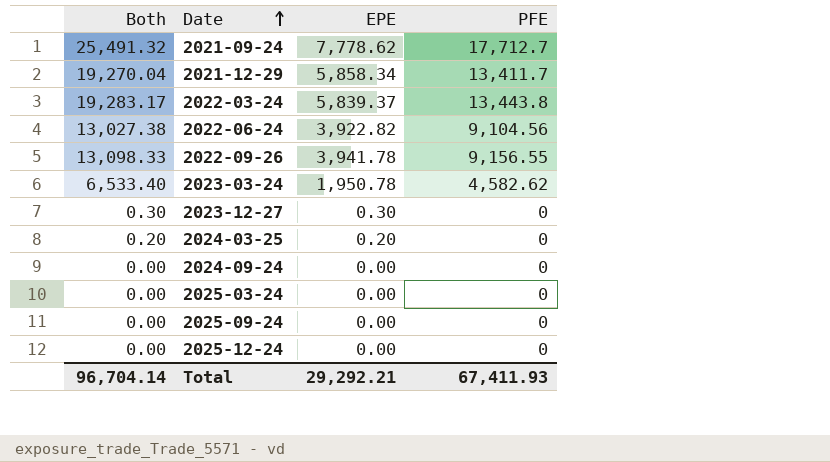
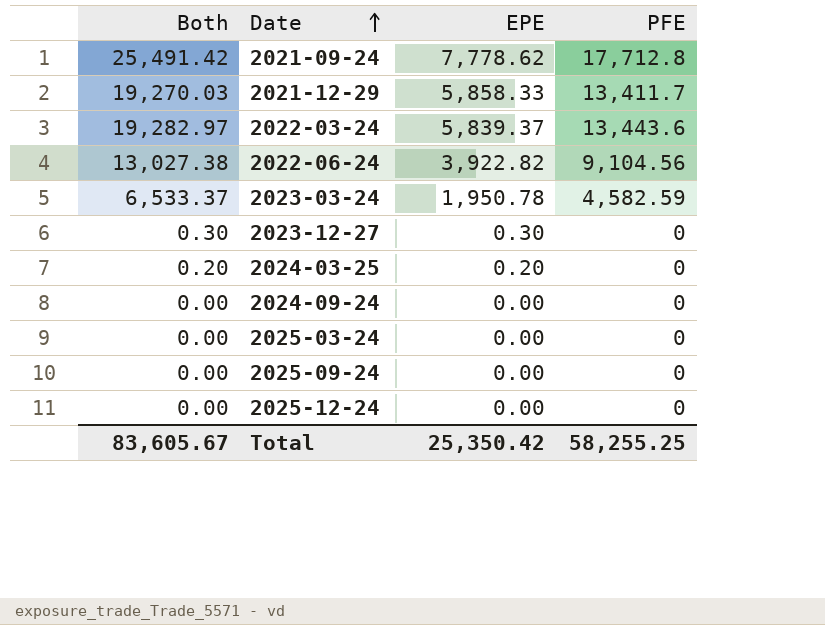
row 2022-09-26: 13,098.33 | 3,941.78 | 9,156.55 -> none
2021-09-24 | Both: 25,491.32 -> 25,491.42
2021-09-24 | PFE: 17,712.7 -> 17,712.8
2021-12-29 | Both: 19,270.04 -> 19,270.03
2021-12-29 | EPE: 5,858.34 -> 5,858.33
2022-03-24 | Both: 19,283.17 -> 19,282.97
2022-03-24 | PFE: 13,443.8 -> 13,443.6
2023-03-24 | Both: 6,533.40 -> 6,533.37
2023-03-24 | PFE: 4,582.62 -> 4,582.59
Total | Both: 96,704.14 -> 83,605.67
Total | EPE: 29,292.21 -> 25,350.42
Total | PFE: 67,411.93 -> 58,255.25

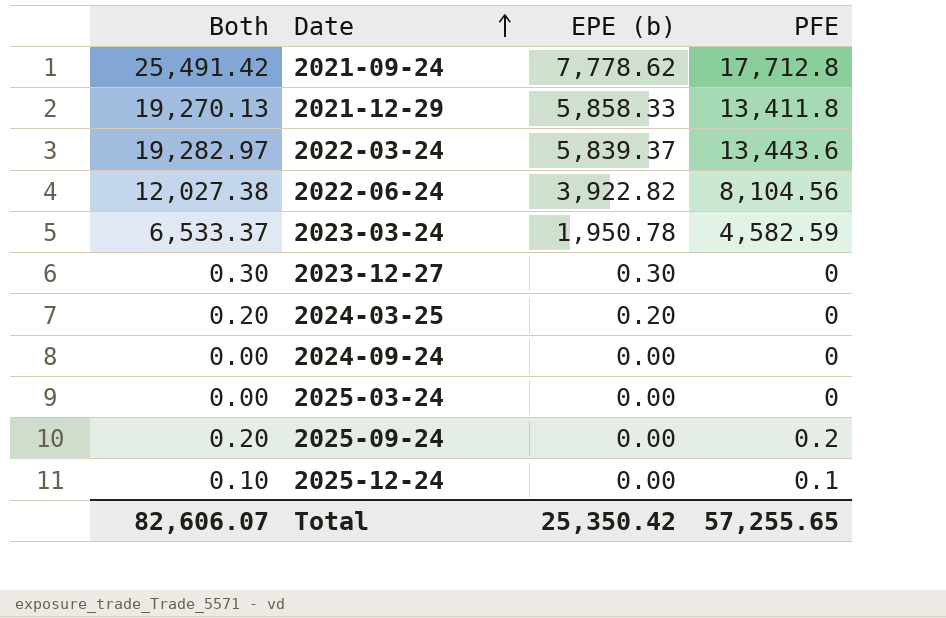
column name: EPE -> EPE (b)
2021-12-29 | Both: 19,270.03 -> 19,270.13
2021-12-29 | PFE: 13,411.7 -> 13,411.8
2022-06-24 | Both: 13,027.38 -> 12,027.38
2022-06-24 | PFE: 9,104.56 -> 8,104.56
2025-09-24 | Both: 0.00 -> 0.20
2025-09-24 | PFE: 0 -> 0.2
2025-12-24 | Both: 0.00 -> 0.10
2025-12-24 | PFE: 0 -> 0.1
Total | Both: 83,605.67 -> 82,606.07
Total | PFE: 58,255.25 -> 57,255.65

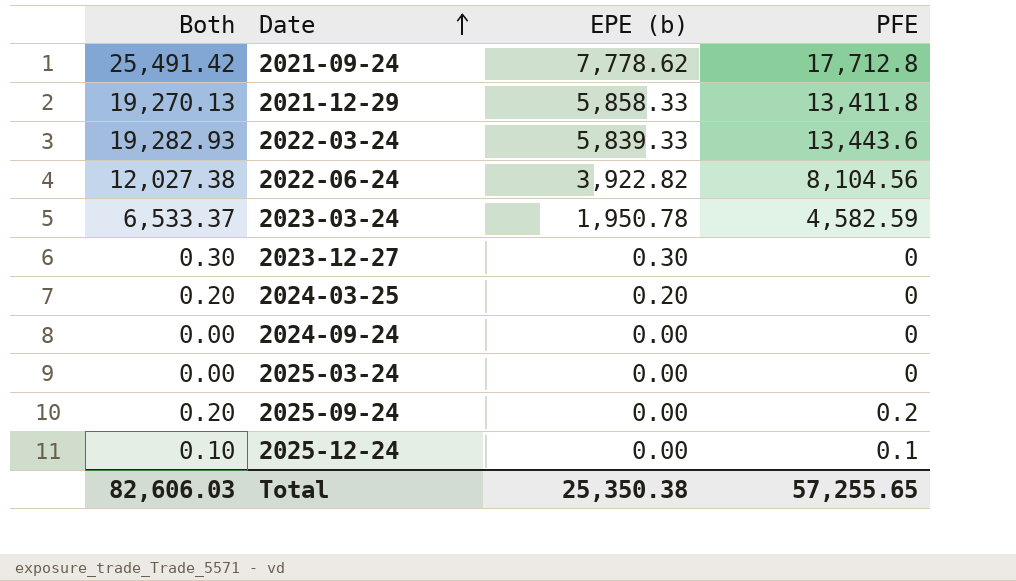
2022-03-24 | Both: 19,282.97 -> 19,282.93
2022-03-24 | EPE (b): 5,839.37 -> 5,839.33
Total | Both: 82,606.07 -> 82,606.03
Total | EPE (b): 25,350.42 -> 25,350.38

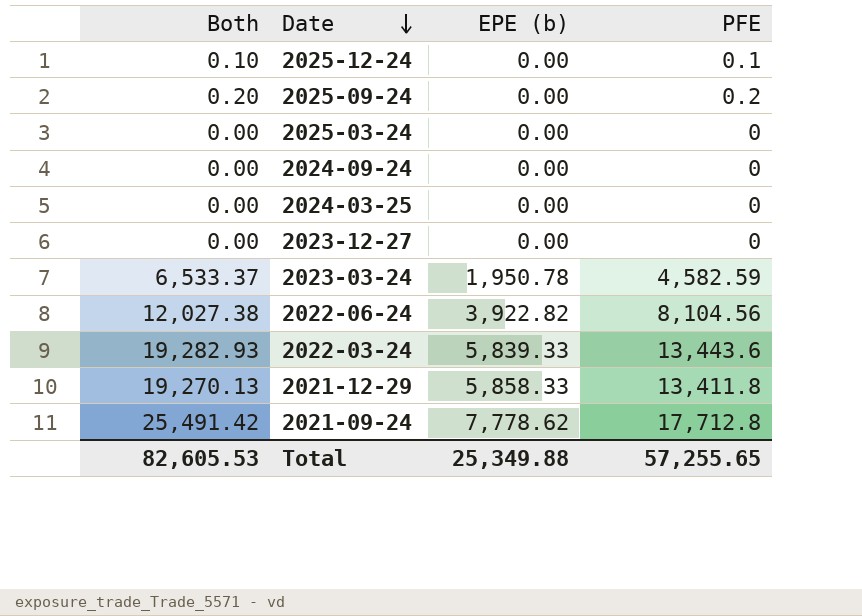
row order: Date ascending -> Date descending
2024-03-25 | Both: 0.20 -> 0.00
2024-03-25 | EPE (b): 0.20 -> 0.00
2023-12-27 | Both: 0.30 -> 0.00
2023-12-27 | EPE (b): 0.30 -> 0.00
Total | Both: 82,606.03 -> 82,605.53
Total | EPE (b): 25,350.38 -> 25,349.88

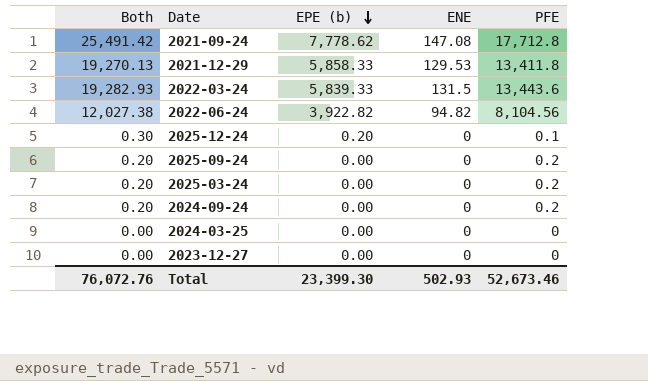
row order: Date descending -> EPE (b) descending
column ENE | position: none -> 4
row 2023-03-24: 6,533.37 | 1,950.78 | 4,582.59 -> none
2025-12-24 | Both: 0.10 -> 0.30
2025-12-24 | EPE (b): 0.00 -> 0.20
2025-03-24 | Both: 0.00 -> 0.20
2025-03-24 | PFE: 0 -> 0.2
2024-09-24 | Both: 0.00 -> 0.20
2024-09-24 | PFE: 0 -> 0.2
Total | Both: 82,605.53 -> 76,072.76
Total | EPE (b): 25,349.88 -> 23,399.30
Total | PFE: 57,255.65 -> 52,673.46

